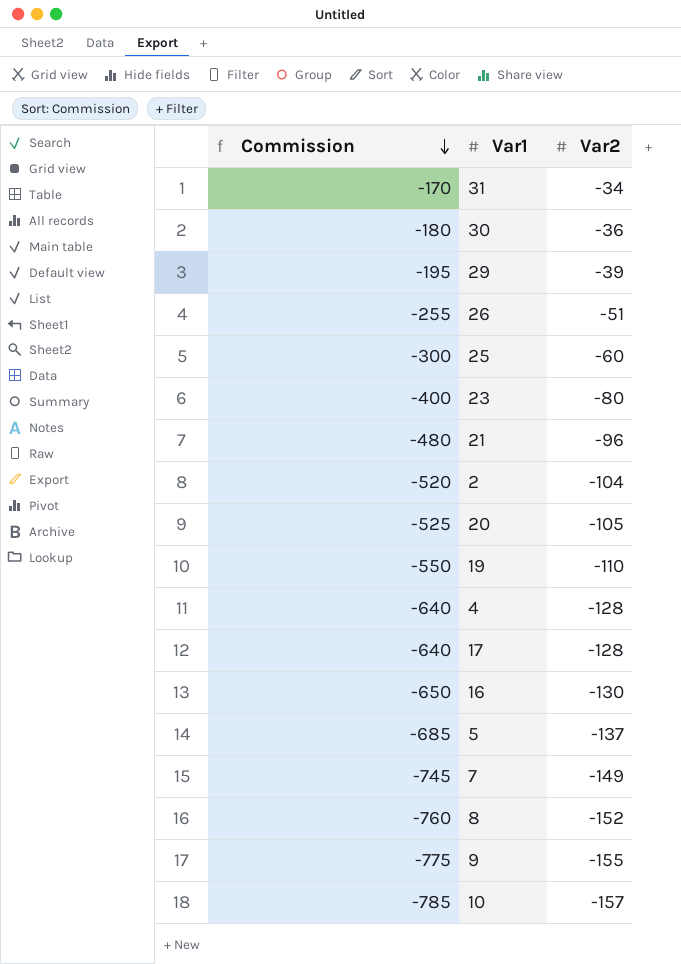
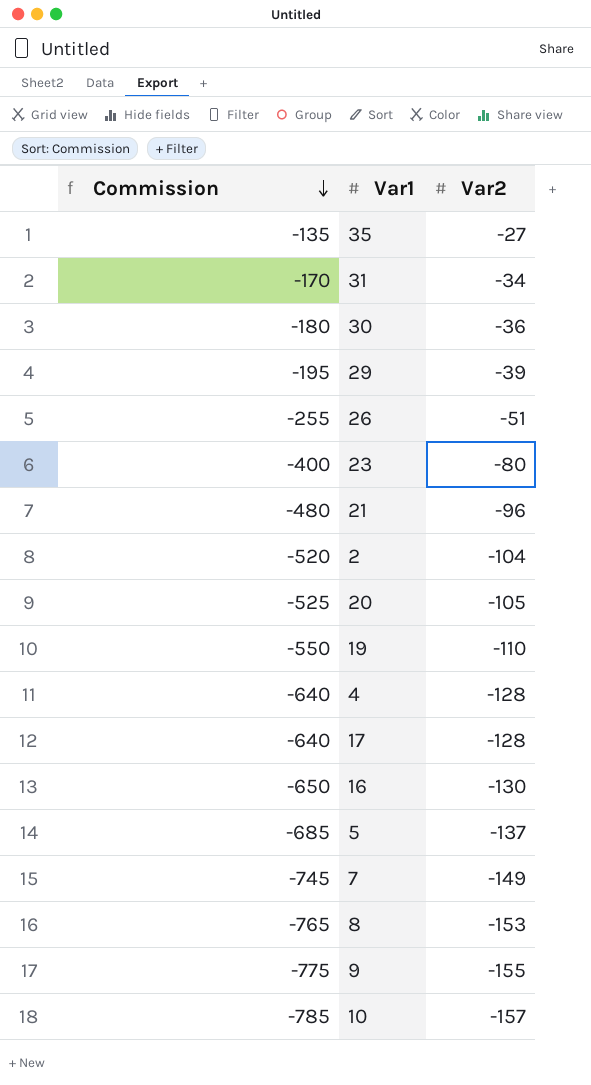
row 25: -300 | -60 -> none
row 35: none -> -135 | -27
8 | Commission: -760 -> -765
8 | Var2: -152 -> -153

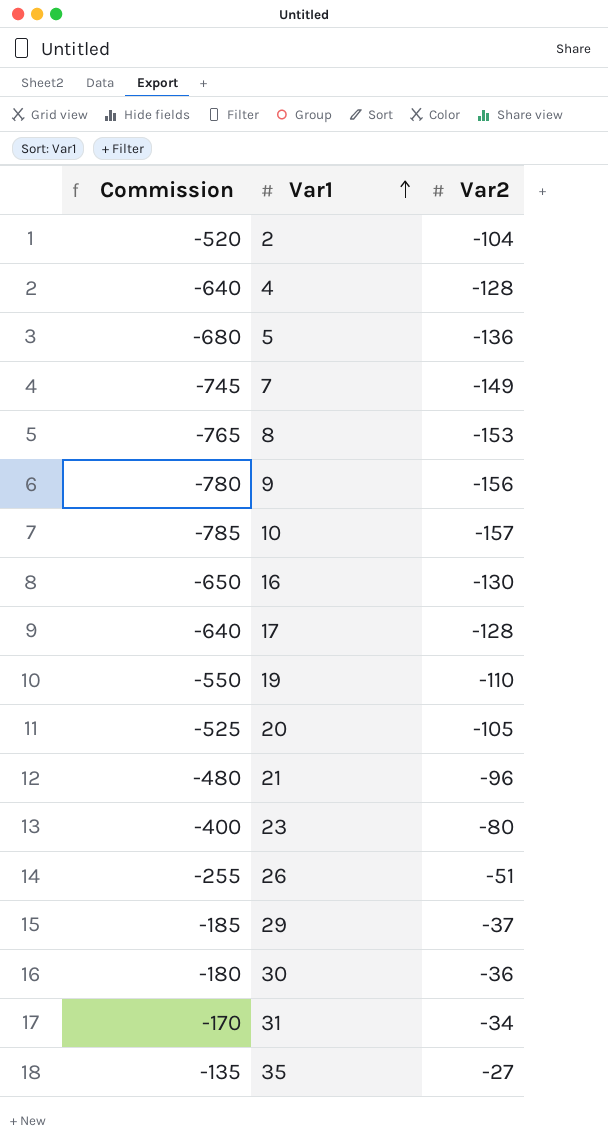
row order: Commission descending -> Var1 ascending
5 | Commission: -685 -> -680
5 | Var2: -137 -> -136
9 | Commission: -775 -> -780
9 | Var2: -155 -> -156
29 | Commission: -195 -> -185
29 | Var2: -39 -> -37

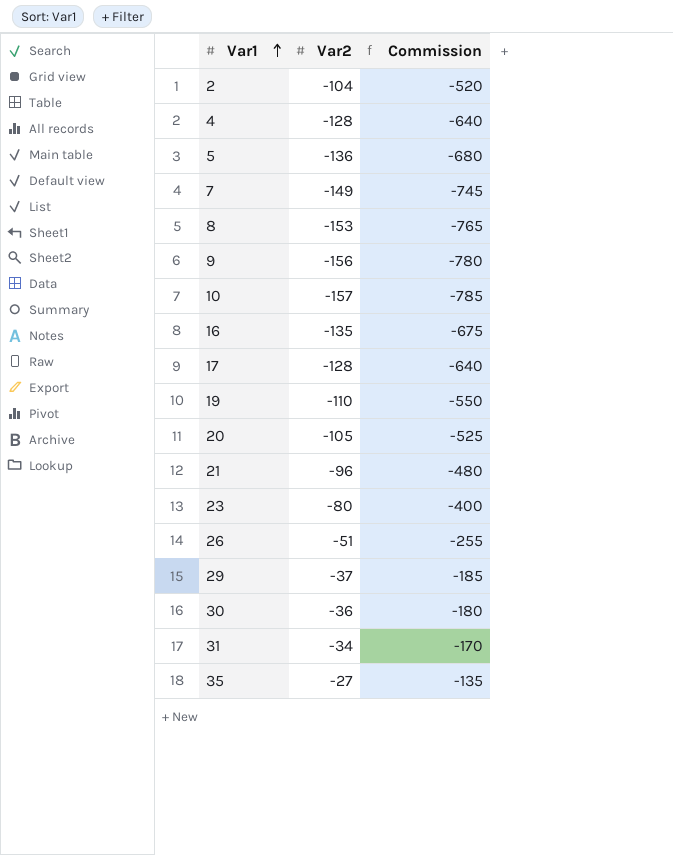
column Commission | position: 1 -> 3
16 | Var2: -130 -> -135
16 | Commission: -650 -> -675

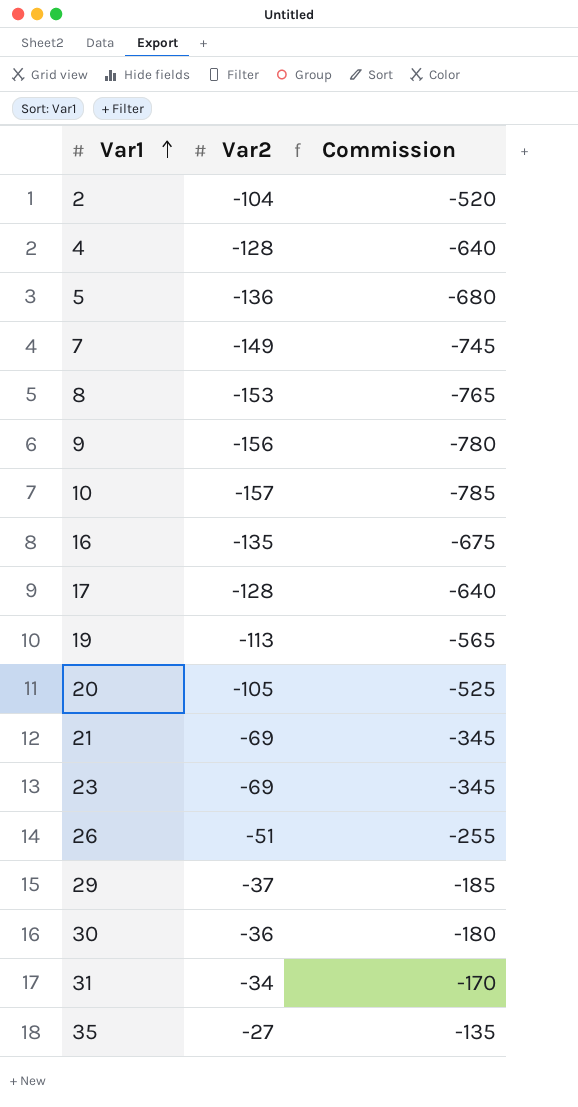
19 | Var2: -110 -> -113
19 | Commission: -550 -> -565
21 | Var2: -96 -> -69
21 | Commission: -480 -> -345
23 | Var2: -80 -> -69
23 | Commission: -400 -> -345

